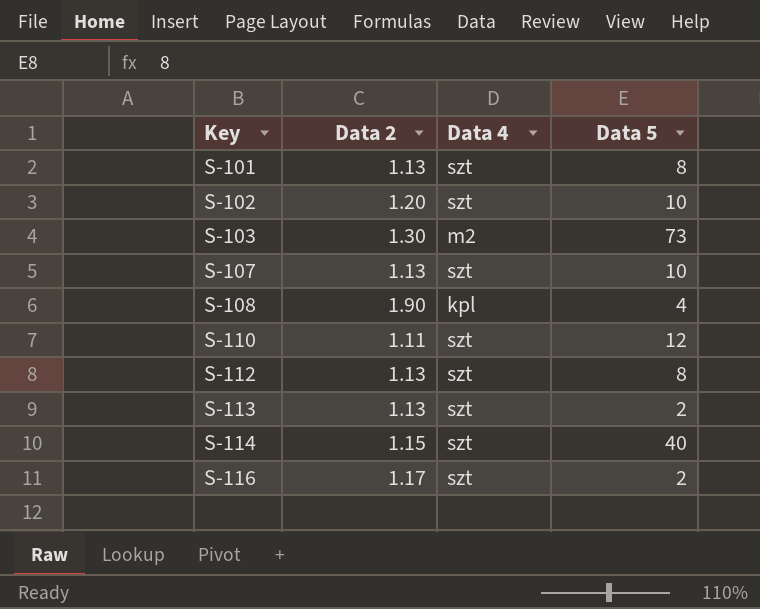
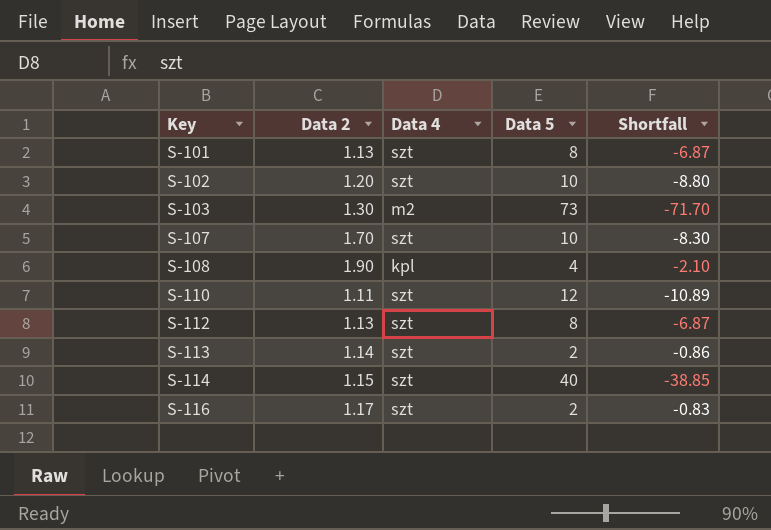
column Shortfall | formula: none -> [Data 2] - [Data 5]
S-107 | Data 2: 1.13 -> 1.70
S-113 | Data 2: 1.13 -> 1.14

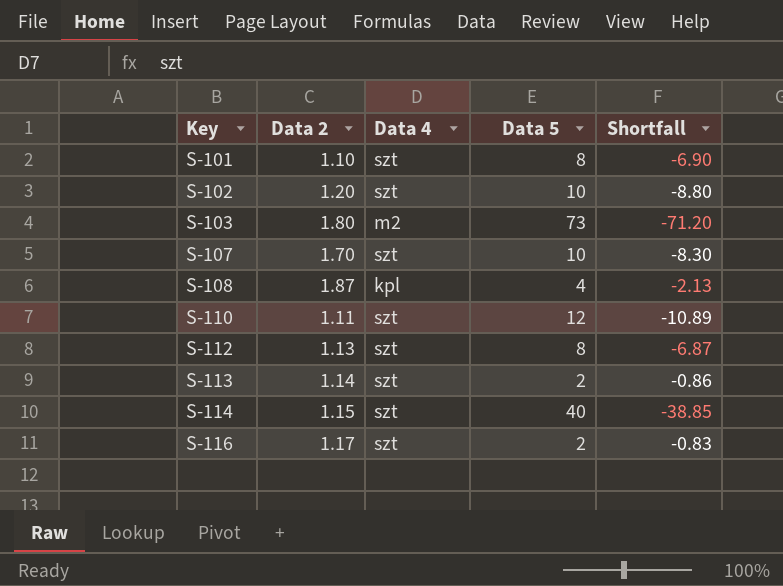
S-101 | Data 2: 1.13 -> 1.10
S-101 | Shortfall: -6.87 -> -6.90
S-103 | Data 2: 1.30 -> 1.80
S-103 | Shortfall: -71.70 -> -71.20
S-108 | Data 2: 1.90 -> 1.87
S-108 | Shortfall: -2.10 -> -2.13

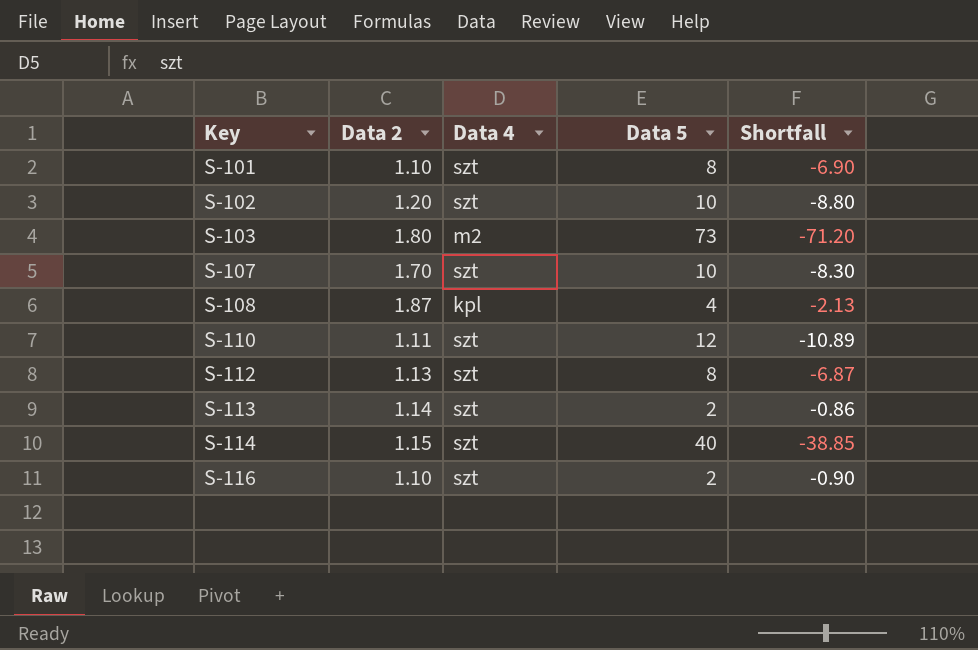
S-116 | Data 2: 1.17 -> 1.10
S-116 | Shortfall: -0.83 -> -0.90

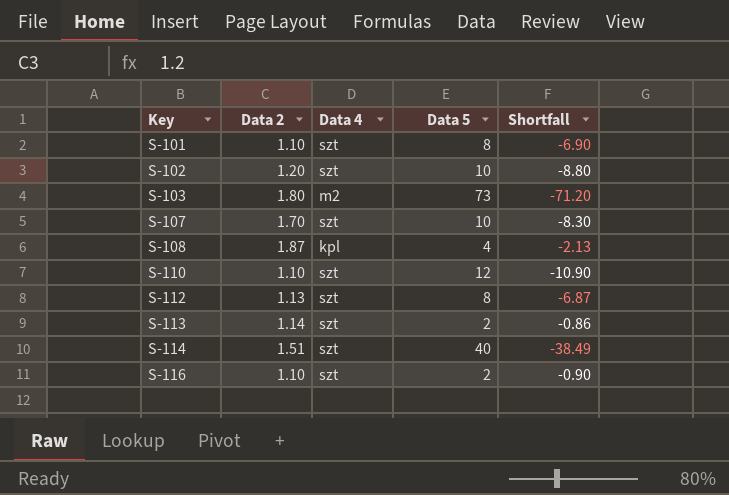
S-110 | Data 2: 1.11 -> 1.10
S-110 | Shortfall: -10.89 -> -10.90
S-114 | Data 2: 1.15 -> 1.51
S-114 | Shortfall: -38.85 -> -38.49

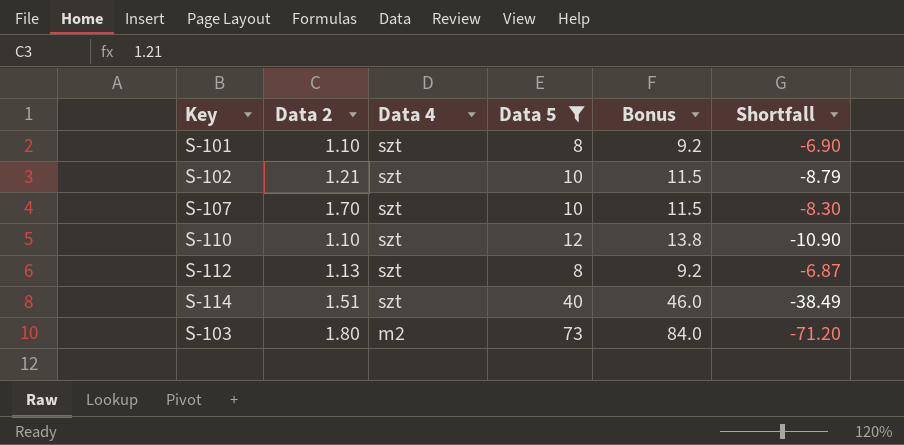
filter: none -> Data 5 >= 8
row order: Key ascending -> Data 4 descending
column Bonus | formula: none -> [Data 5] * 1.15
S-102 | Data 2: 1.20 -> 1.21
S-102 | Shortfall: -8.80 -> -8.79

